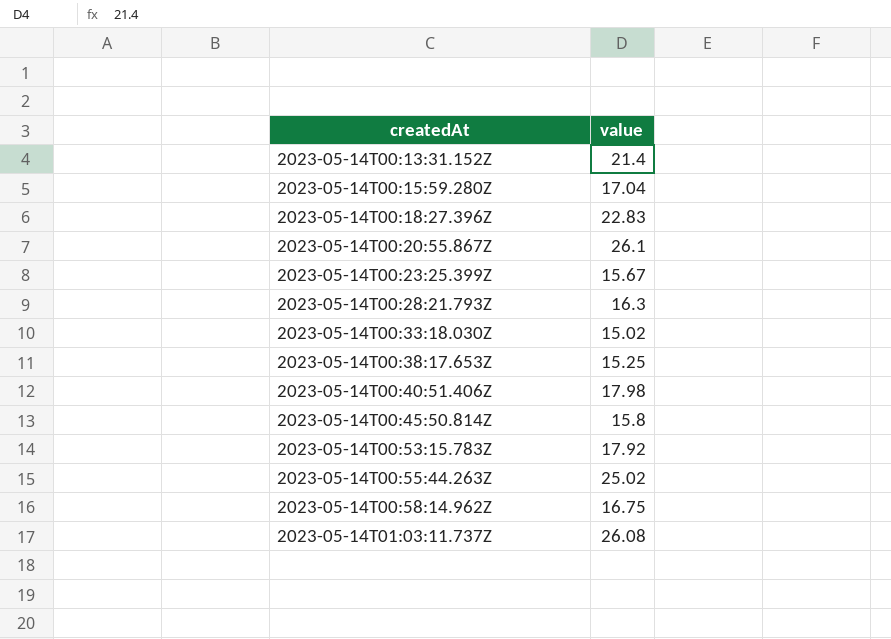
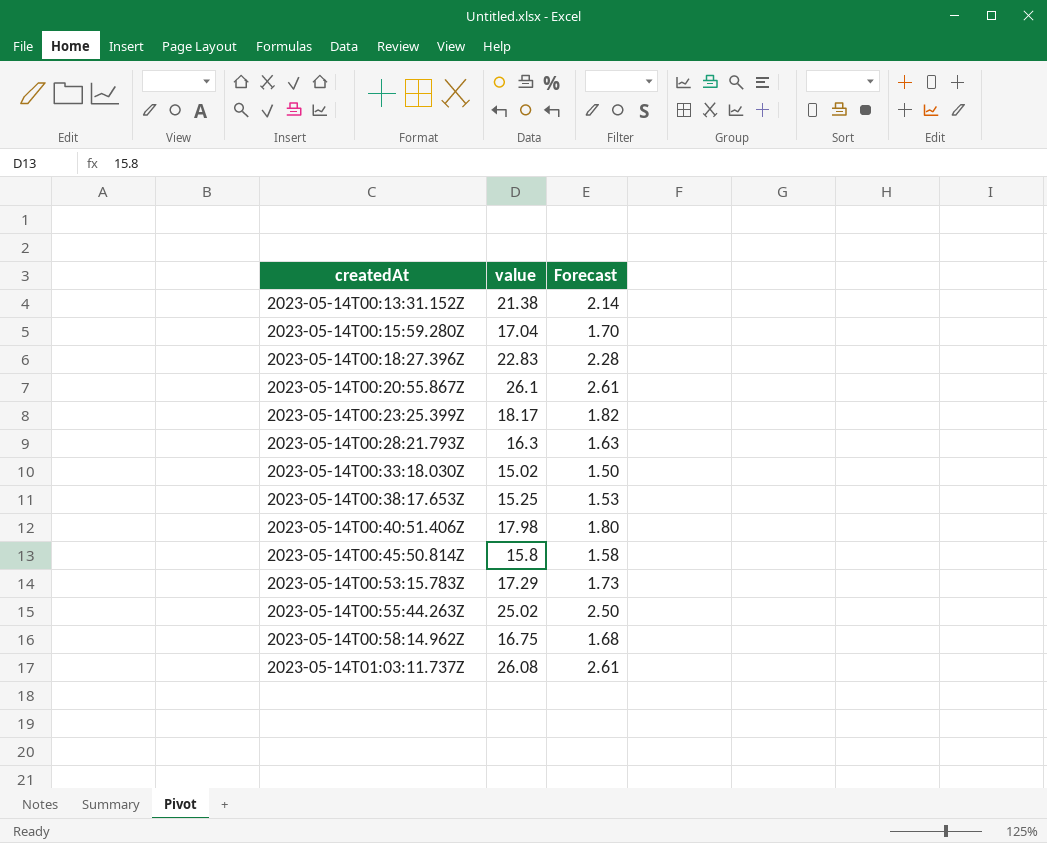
column Forecast | formula: none -> [value] * 0.1
2023-05-14T00:13:31.152Z | value: 21.4 -> 21.38
2023-05-14T00:23:25.399Z | value: 15.67 -> 18.17
2023-05-14T00:53:15.783Z | value: 17.92 -> 17.29

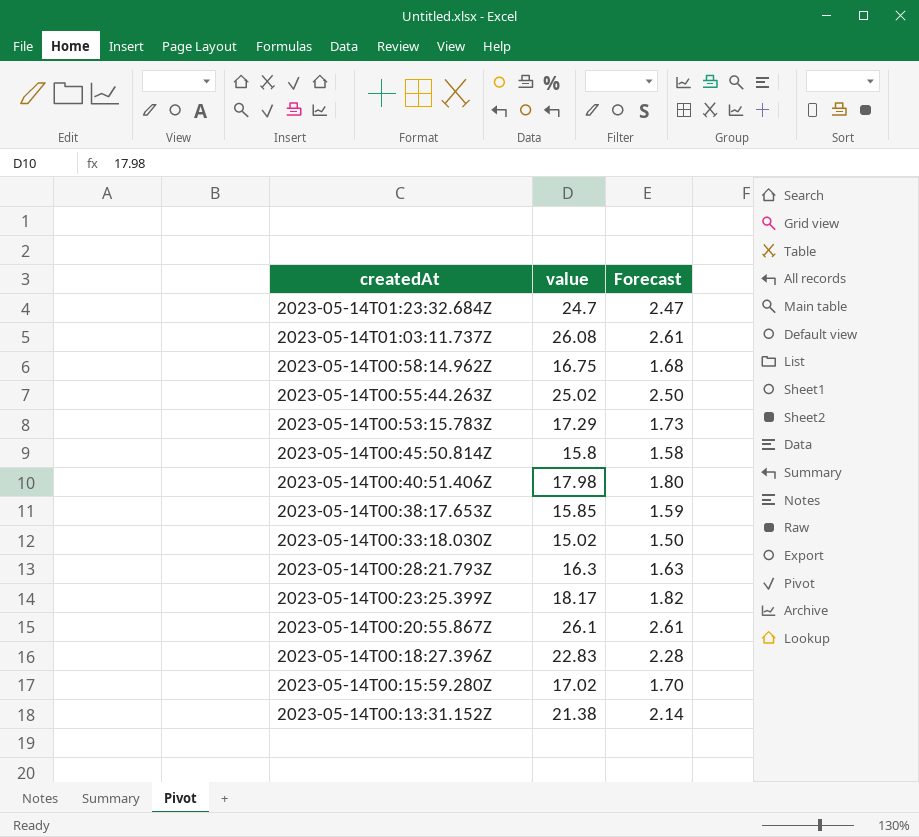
row order: createdAt ascending -> createdAt descending
row 2023-05-14T01:23:32.684Z: none -> 24.7 | 2.47
2023-05-14T00:38:17.653Z | value: 15.25 -> 15.85
2023-05-14T00:38:17.653Z | Forecast: 1.53 -> 1.59
2023-05-14T00:15:59.280Z | value: 17.04 -> 17.02

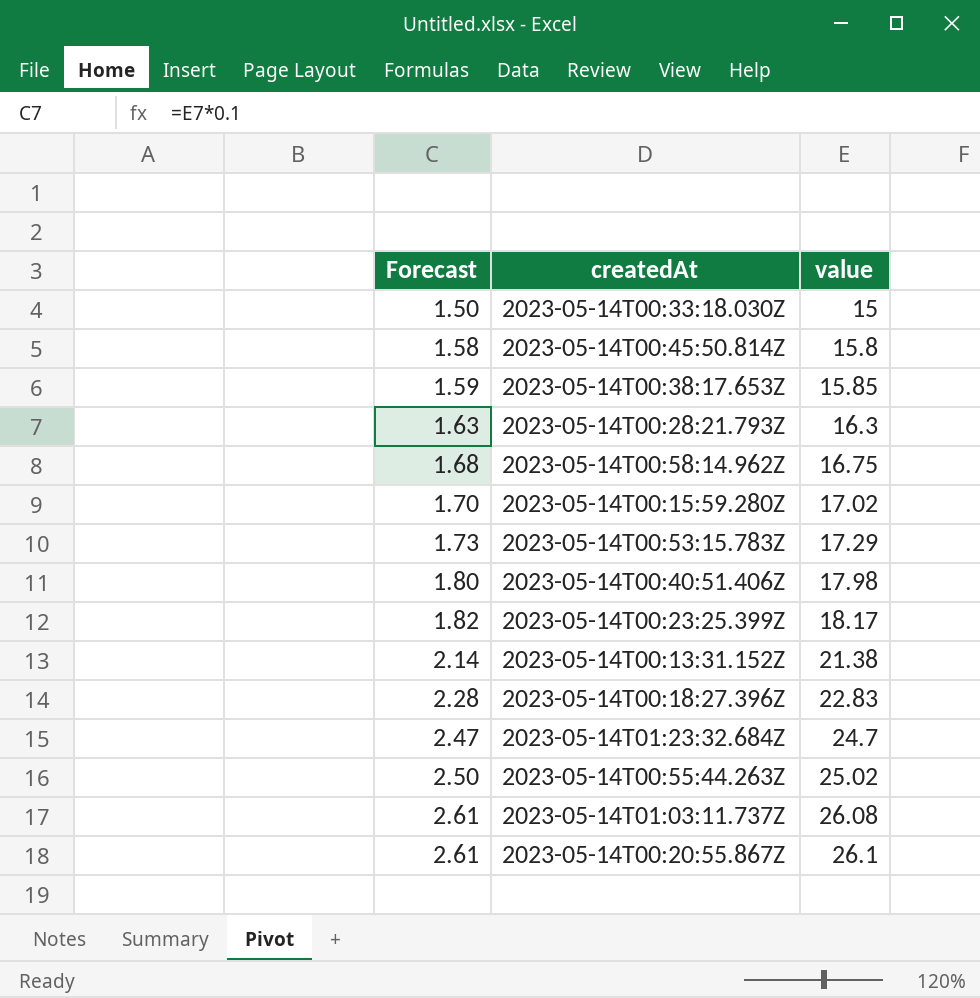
row order: createdAt descending -> Forecast ascending
column Forecast | position: 3 -> 1
2023-05-14T00:33:18.030Z | value: 15.02 -> 15

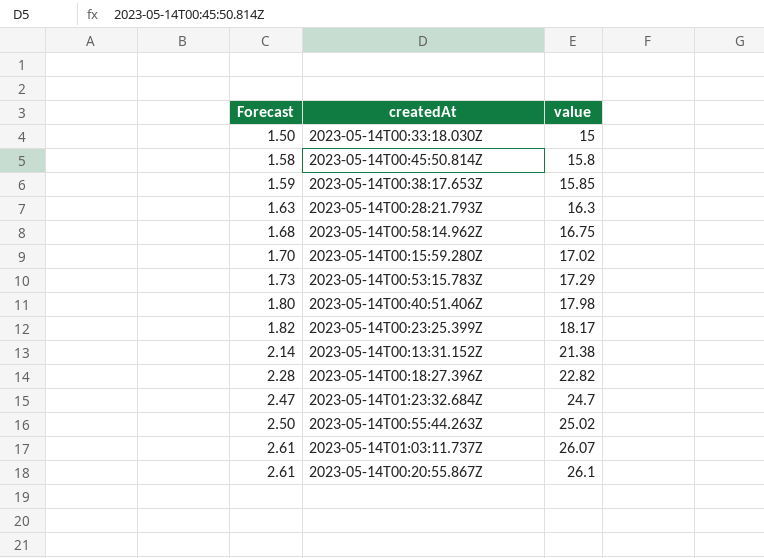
2023-05-14T00:18:27.396Z | value: 22.83 -> 22.82
2023-05-14T01:03:11.737Z | value: 26.08 -> 26.07

